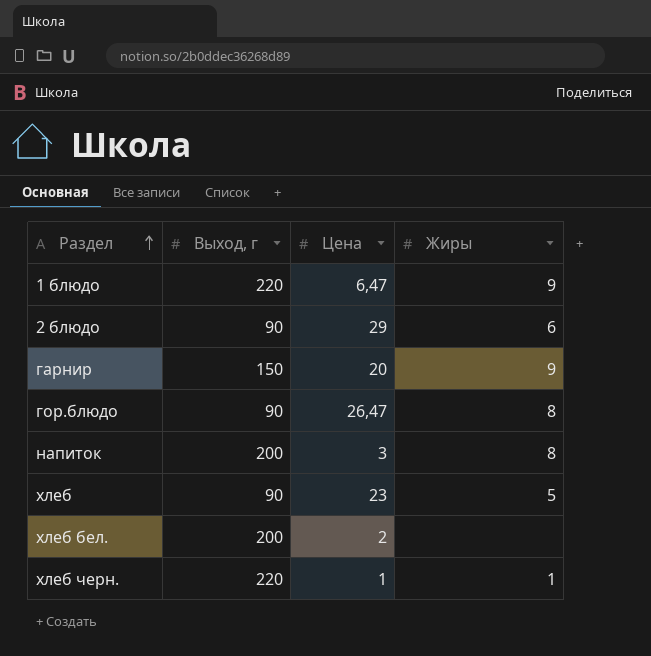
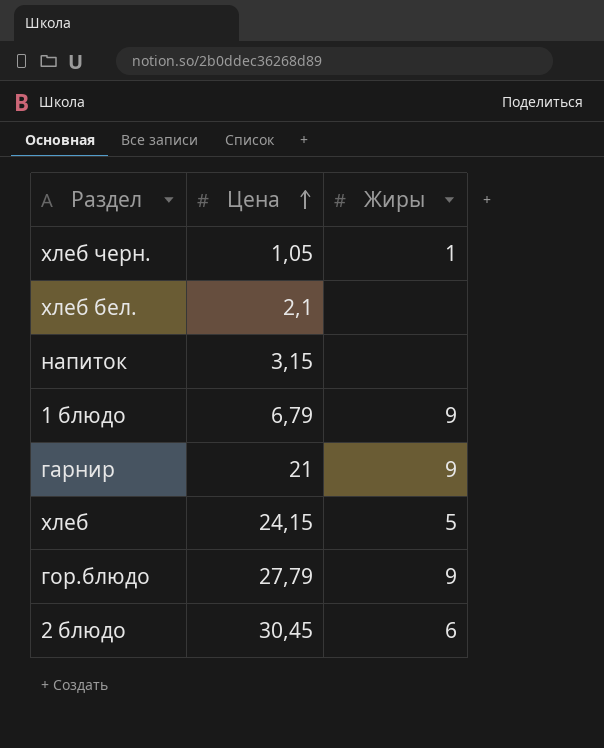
row order: Раздел ascending -> Цена ascending
column Выход, г | position: 2 -> none
хлеб черн. | Цена: 1 -> 1,05
хлеб бел. | Цена: 2 -> 2,1
напиток | Цена: 3 -> 3,15
напиток | Жиры: 8 -> none
1 блюдо | Цена: 6,47 -> 6,79
гарнир | Цена: 20 -> 21
хлеб | Цена: 23 -> 24,15
гор.блюдо | Цена: 26,47 -> 27,79
гор.блюдо | Жиры: 8 -> 9
2 блюдо | Цена: 29 -> 30,45

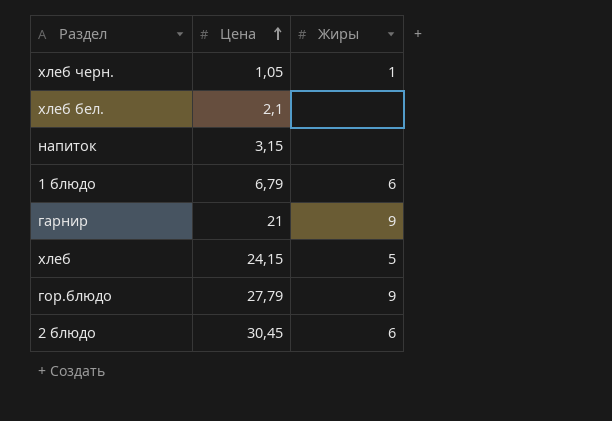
1 блюдо | Жиры: 9 -> 6

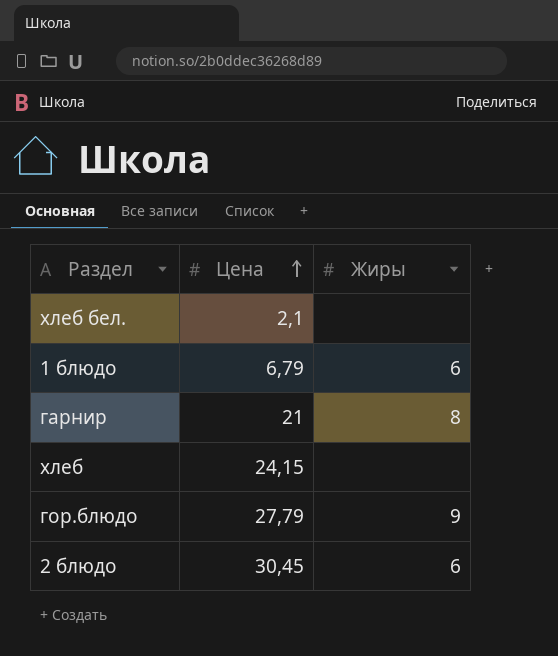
row хлеб черн.: 1,05 | 1 -> none
row напиток: 3,15 | none -> none
гарнир | Жиры: 9 -> 8
хлеб | Жиры: 5 -> none

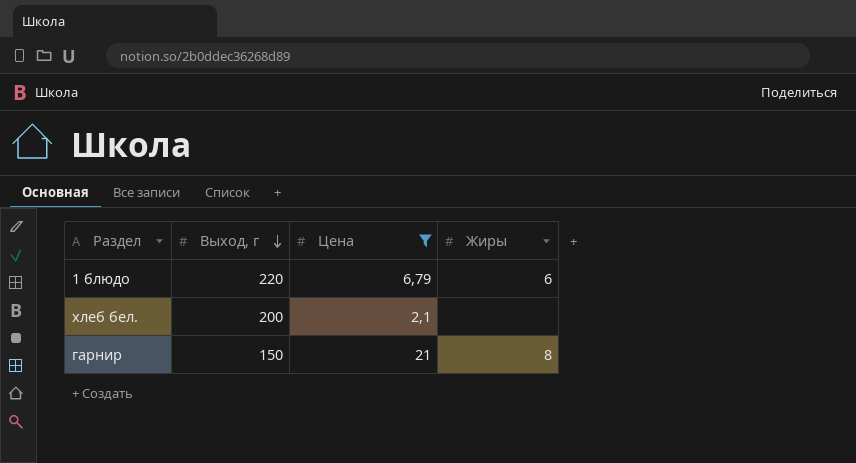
filter: none -> Цена <= 21
row order: Цена ascending -> Выход, г descending
column Выход, г | position: none -> 2

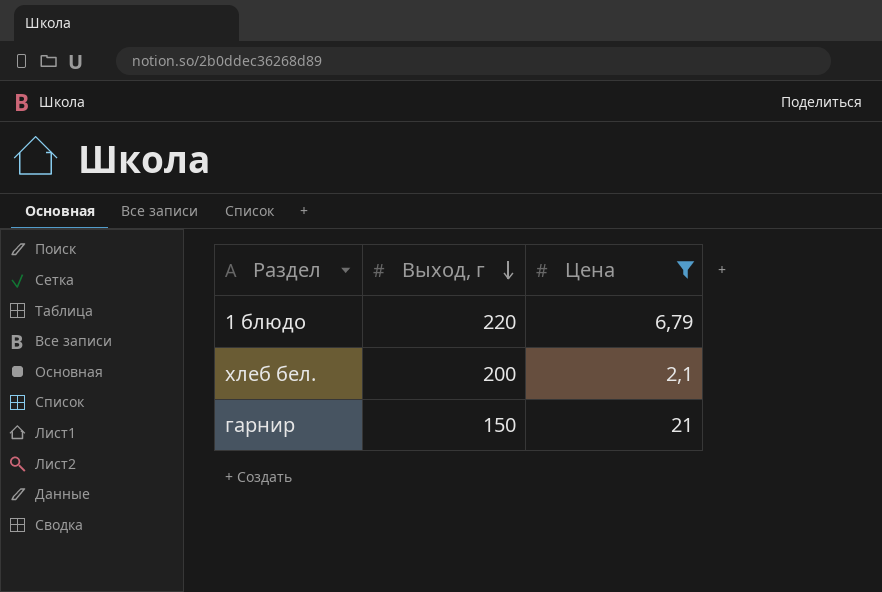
column Жиры | position: 4 -> none

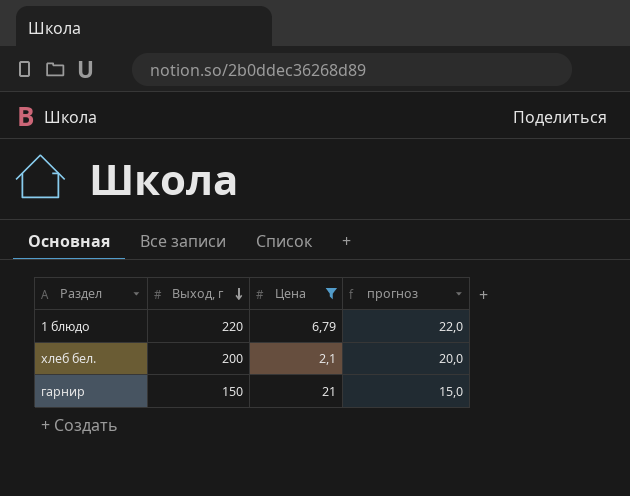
column прогноз | formula: none -> [Выход, г] * 0,1

